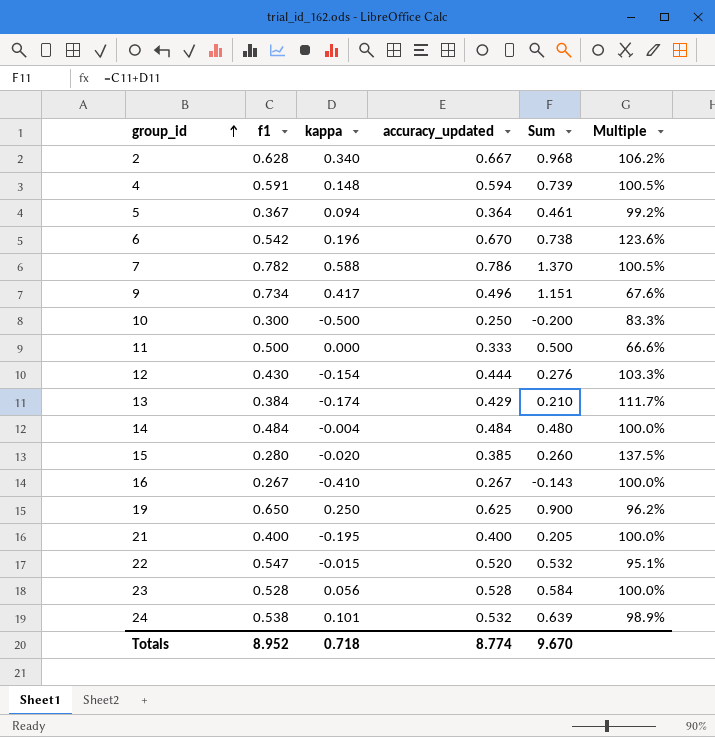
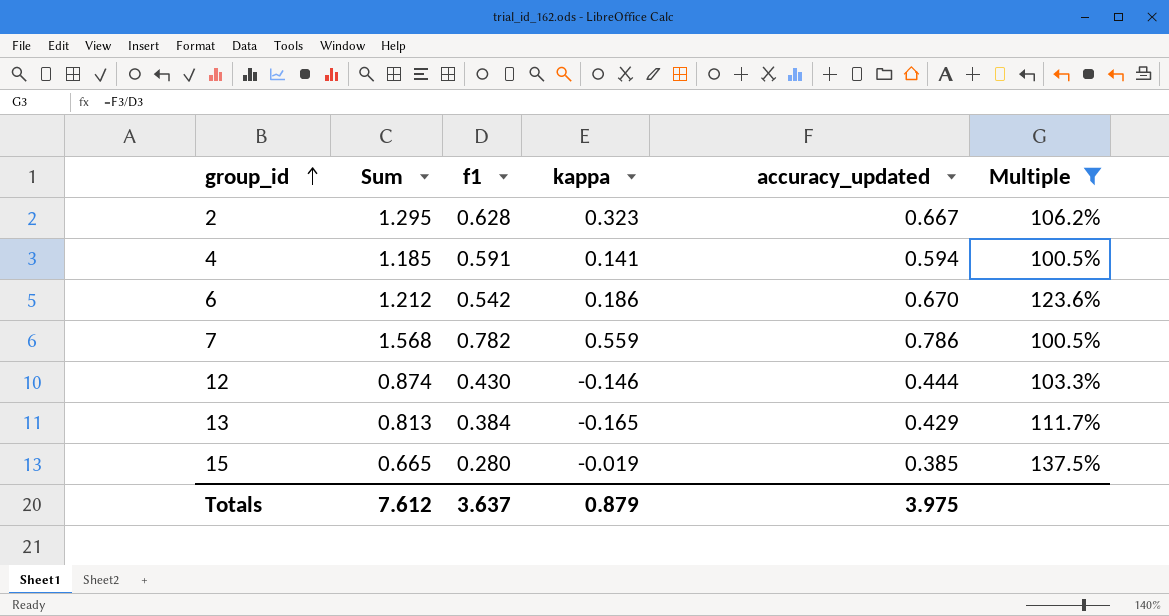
filter: none -> Multiple >= 100.5%
column Sum | formula: [f1] + [kappa] -> [f1] + [accuracy_updated]
column Sum | position: 5 -> 2
2 | kappa: 0.340 -> 0.323
4 | kappa: 0.148 -> 0.141
6 | kappa: 0.196 -> 0.186
7 | kappa: 0.588 -> 0.559
12 | kappa: -0.154 -> -0.146
13 | kappa: -0.174 -> -0.165
15 | kappa: -0.020 -> -0.019
Totals | Sum: 9.670 -> 7.612
Totals | f1: 8.952 -> 3.637
Totals | kappa: 0.718 -> 0.879
Totals | accuracy_updated: 8.774 -> 3.975

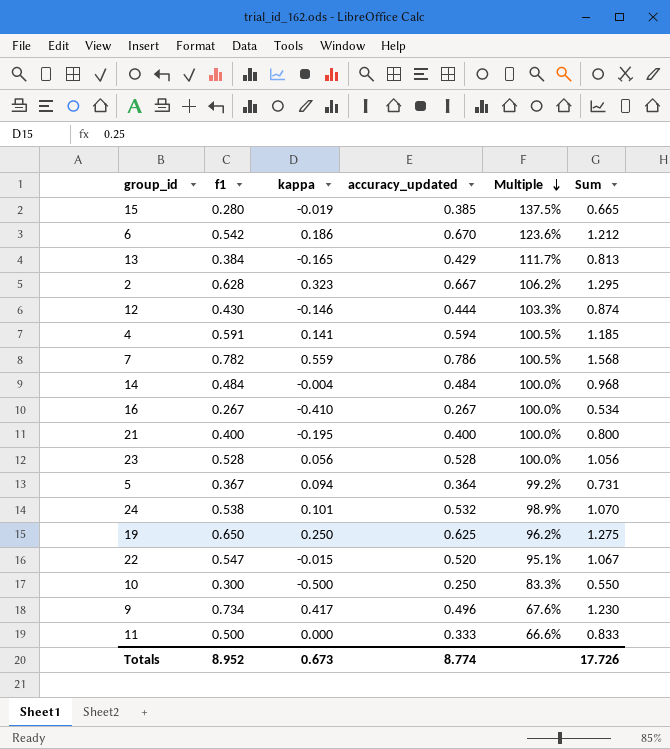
filter: Multiple >= 100.5% -> none
row order: group_id ascending -> Multiple descending
column Sum | position: 2 -> 6
Totals | f1: 3.637 -> 8.952
Totals | kappa: 0.879 -> 0.673
Totals | accuracy_updated: 3.975 -> 8.774
Totals | Sum: 7.612 -> 17.726

